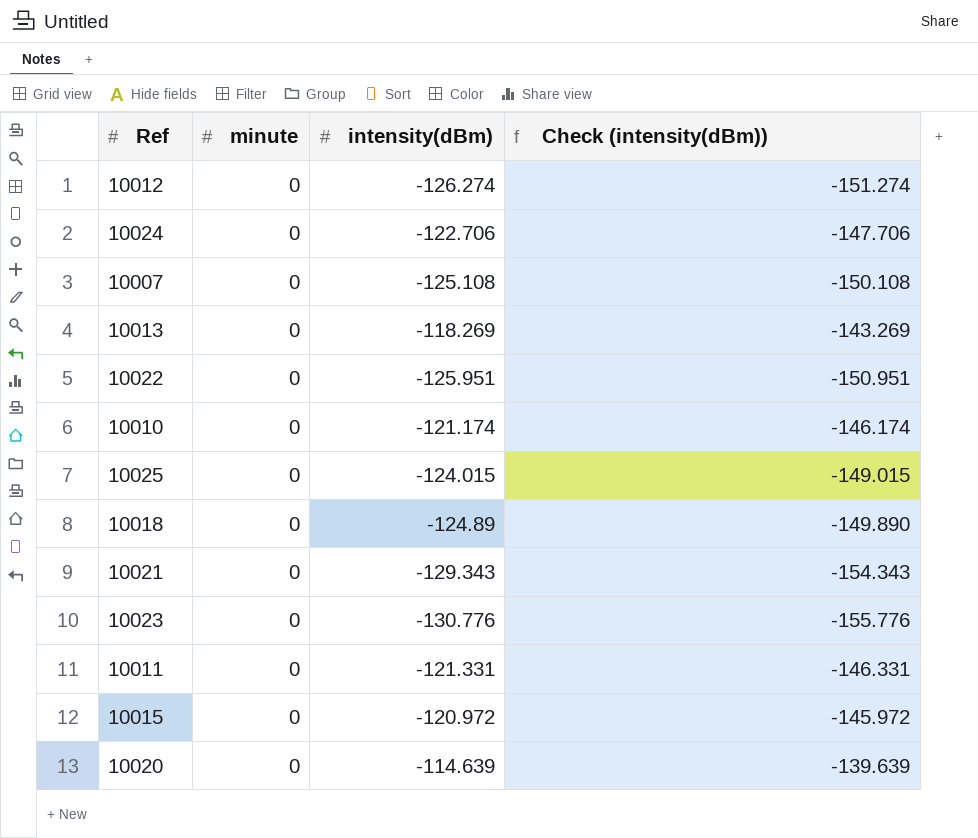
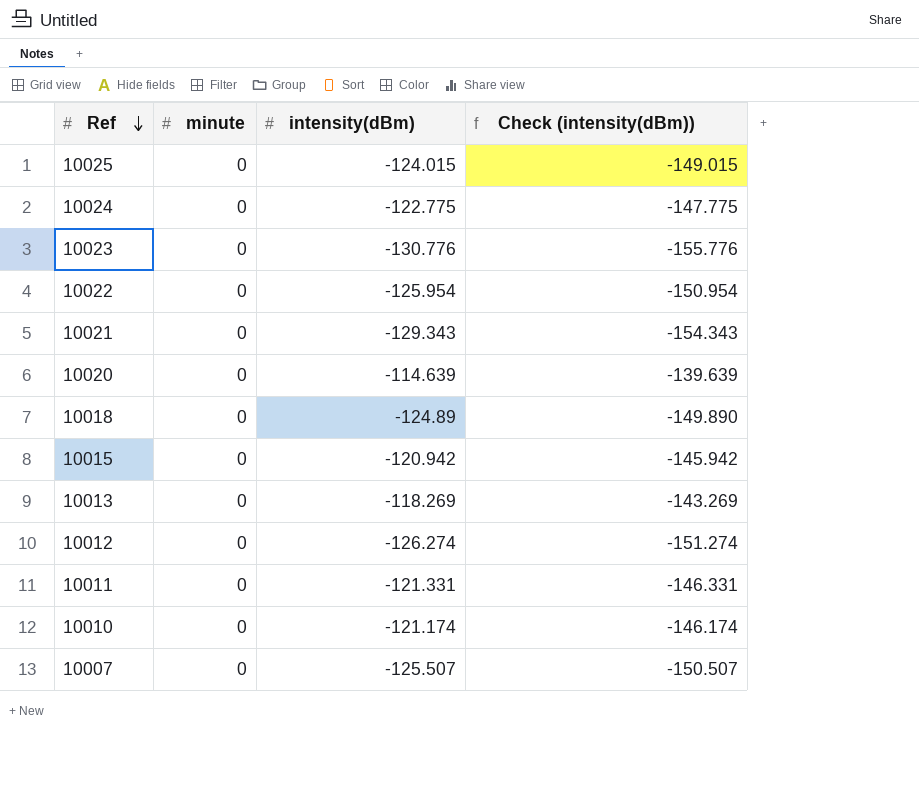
row order: none -> Ref descending
10024 | intensity(dBm): -122.706 -> -122.775
10024 | Check (intensity(dBm)): -147.706 -> -147.775
10022 | intensity(dBm): -125.951 -> -125.954
10022 | Check (intensity(dBm)): -150.951 -> -150.954
10015 | intensity(dBm): -120.972 -> -120.942
10015 | Check (intensity(dBm)): -145.972 -> -145.942
10007 | intensity(dBm): -125.108 -> -125.507
10007 | Check (intensity(dBm)): -150.108 -> -150.507

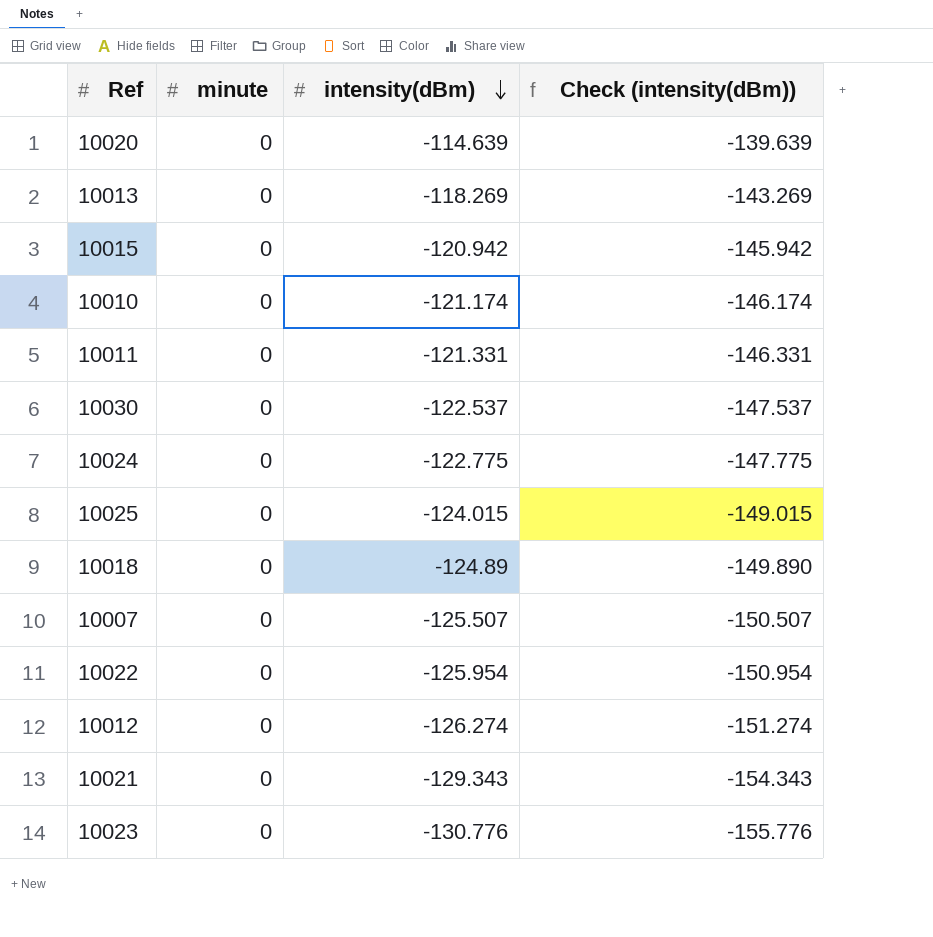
row order: Ref descending -> intensity(dBm) descending
row 10030: none -> 0 | -122.537 | -147.537

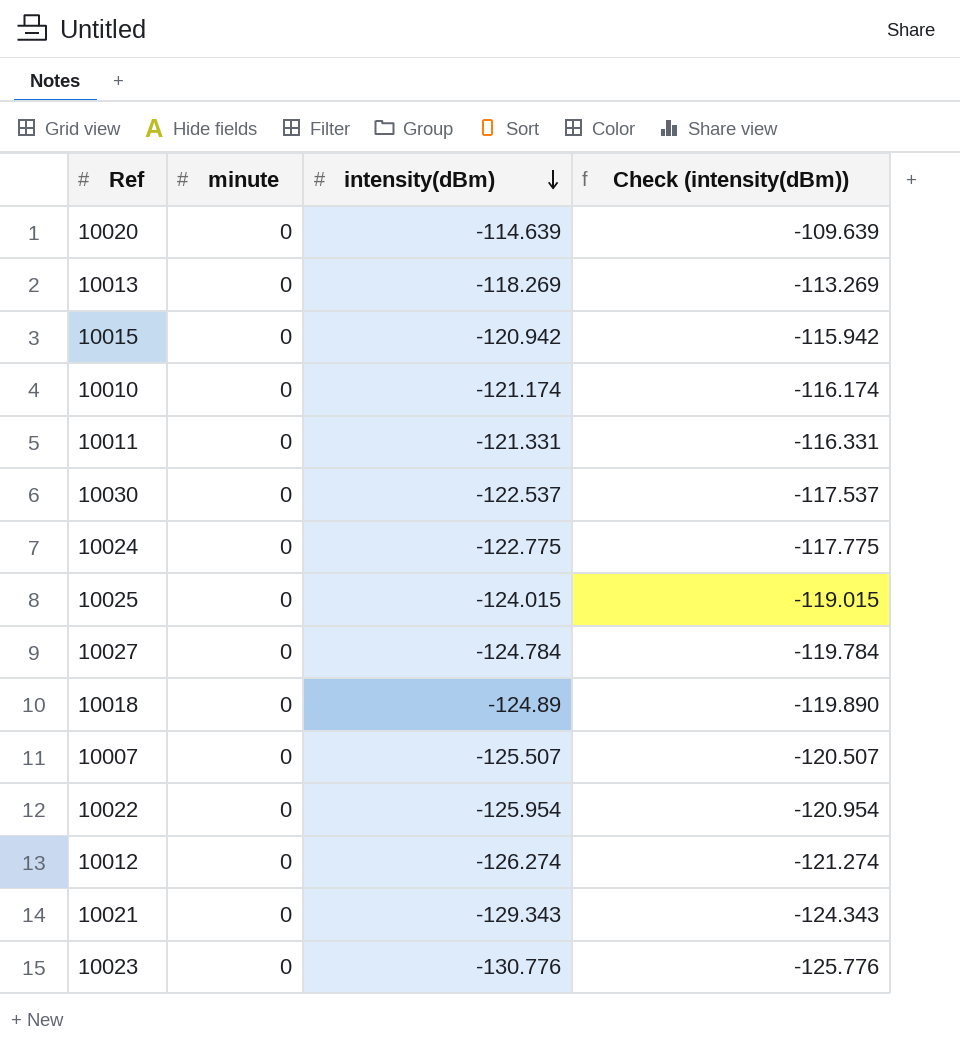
column Check (intensity(dBm)) | formula: [intensity(dBm)] - 25 -> [intensity(dBm)] + 5
row 10027: none -> 0 | -124.784 | -119.784

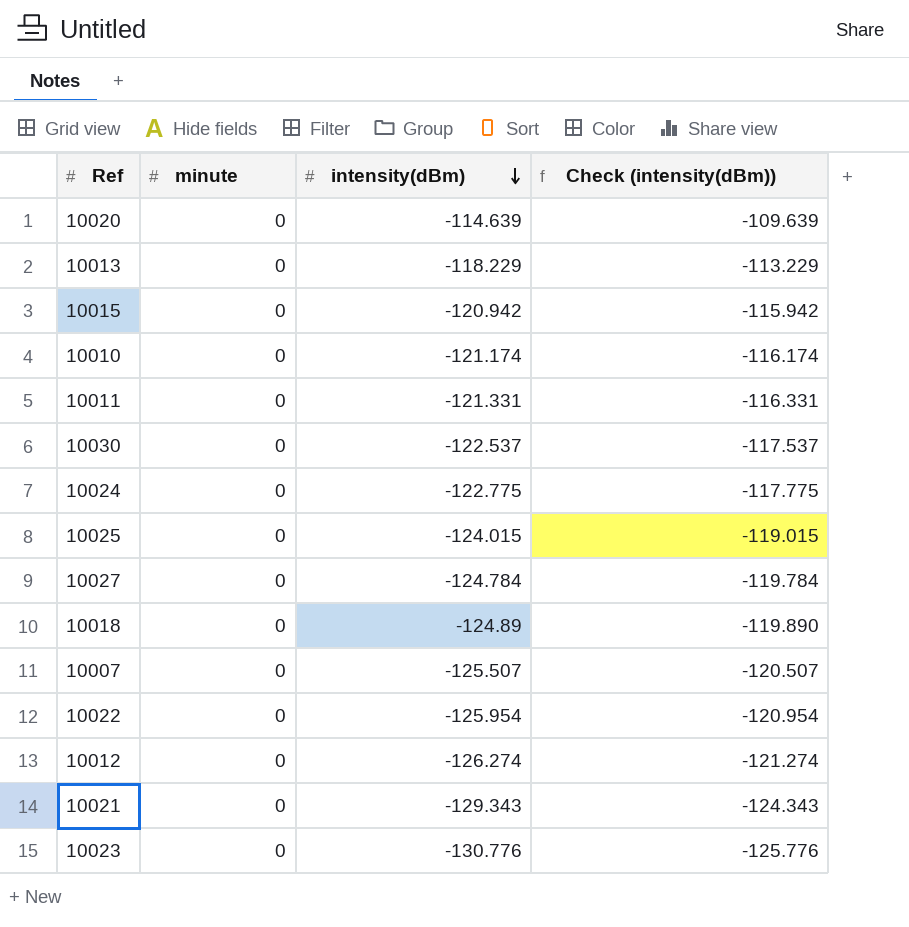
10013 | intensity(dBm): -118.269 -> -118.229
10013 | Check (intensity(dBm)): -113.269 -> -113.229

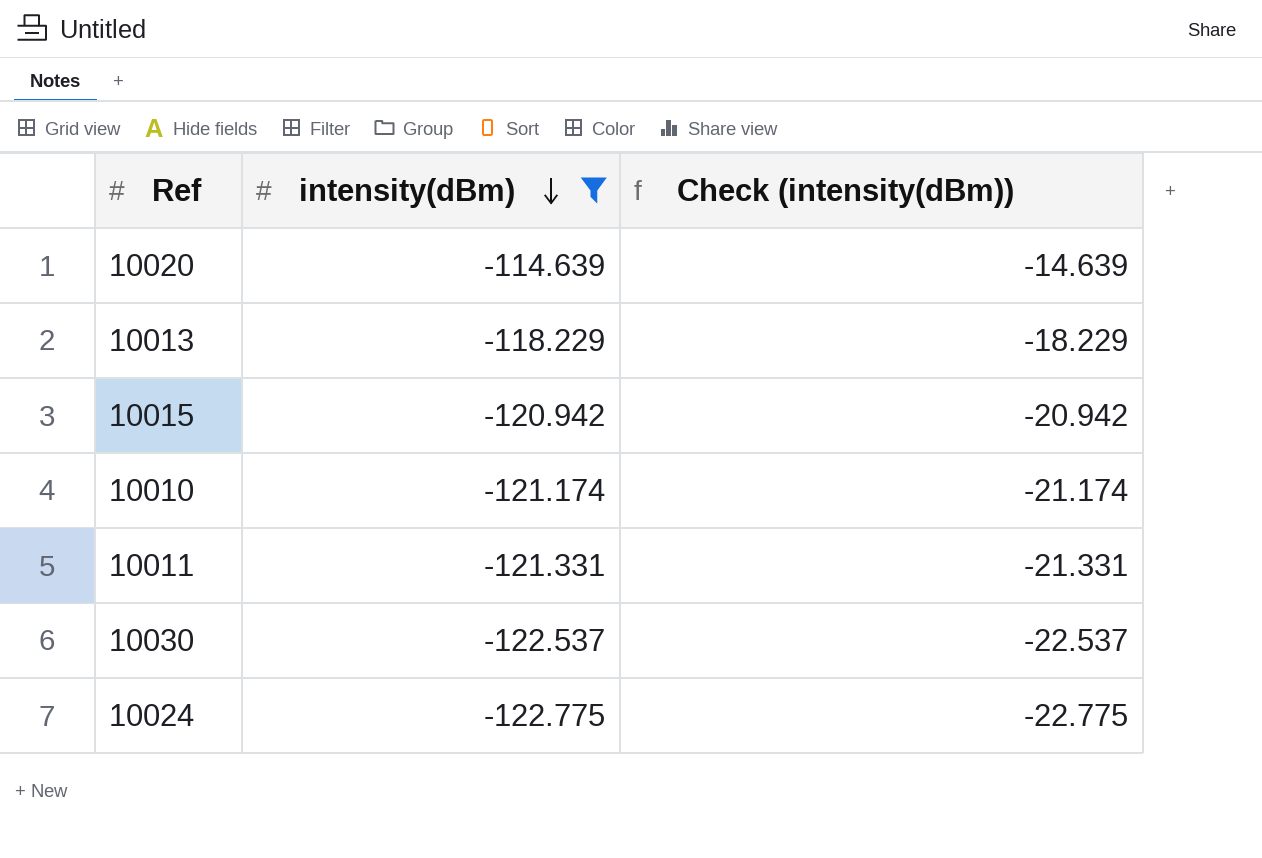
filter: none -> intensity(dBm) >= -122.775
column minute | position: 2 -> none
column Check (intensity(dBm)) | formula: [intensity(dBm)] + 5 -> [intensity(dBm)] + 100

